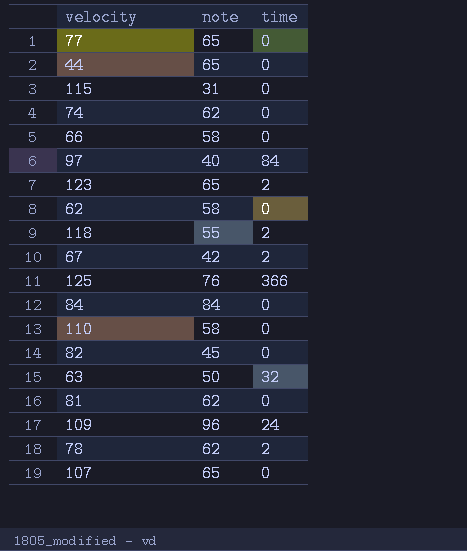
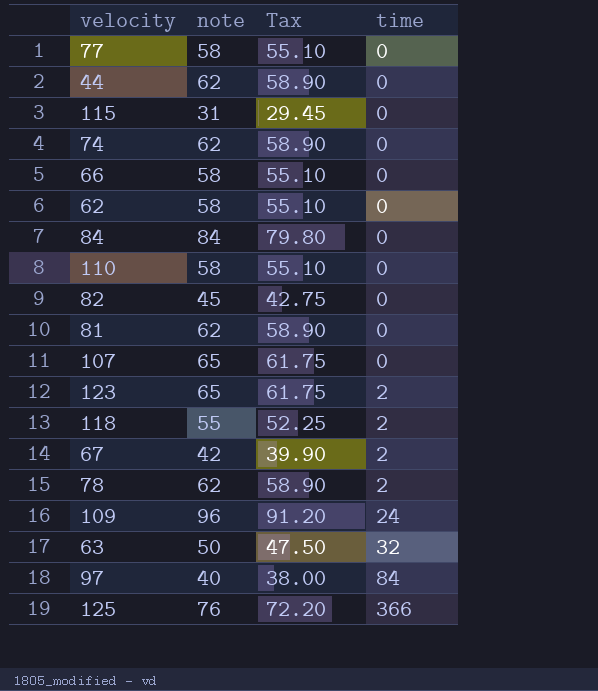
row order: none -> time ascending
column Tax | formula: none -> [note] * 0.95
77 | note: 65 -> 58
44 | note: 65 -> 62

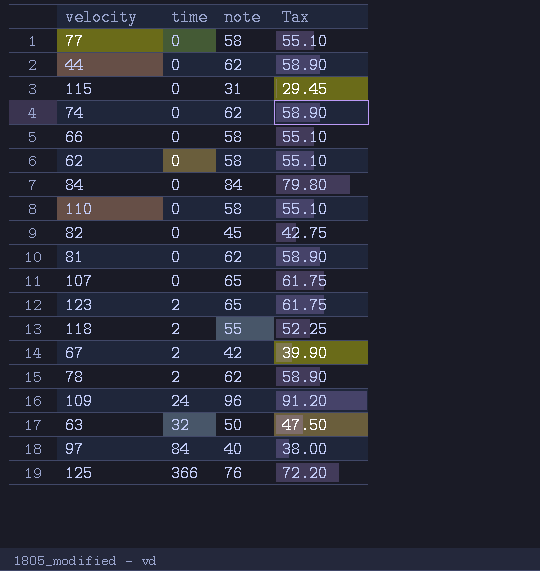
column time | position: 4 -> 2

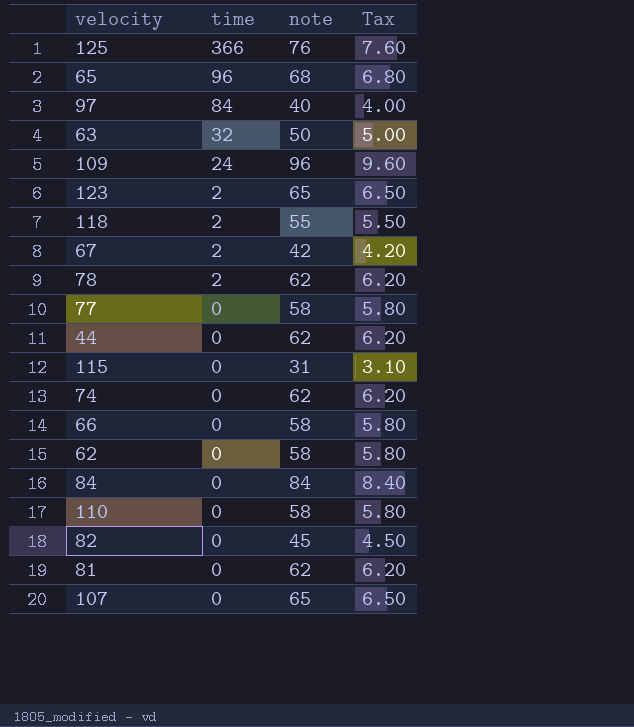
row order: time ascending -> time descending
column Tax | formula: [note] * 0.95 -> [note] * 0.1
row 65: none -> 96 | 68 | 6.80

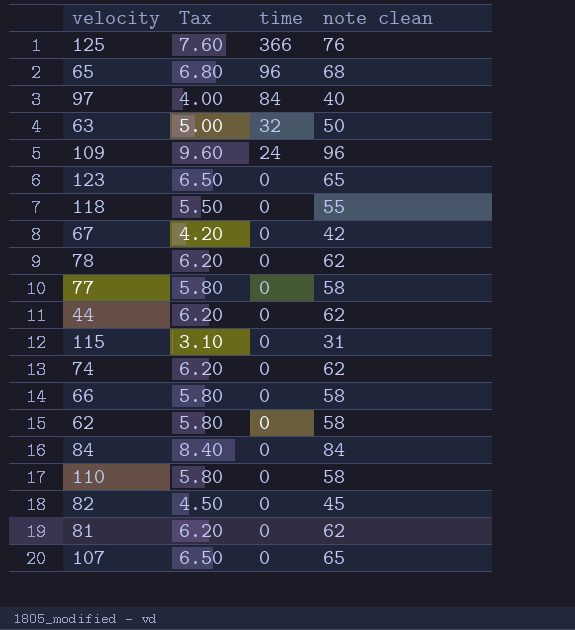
column Tax | position: 4 -> 2
column name: note -> note clean
123 | time: 2 -> 0
118 | time: 2 -> 0
67 | time: 2 -> 0
78 | time: 2 -> 0

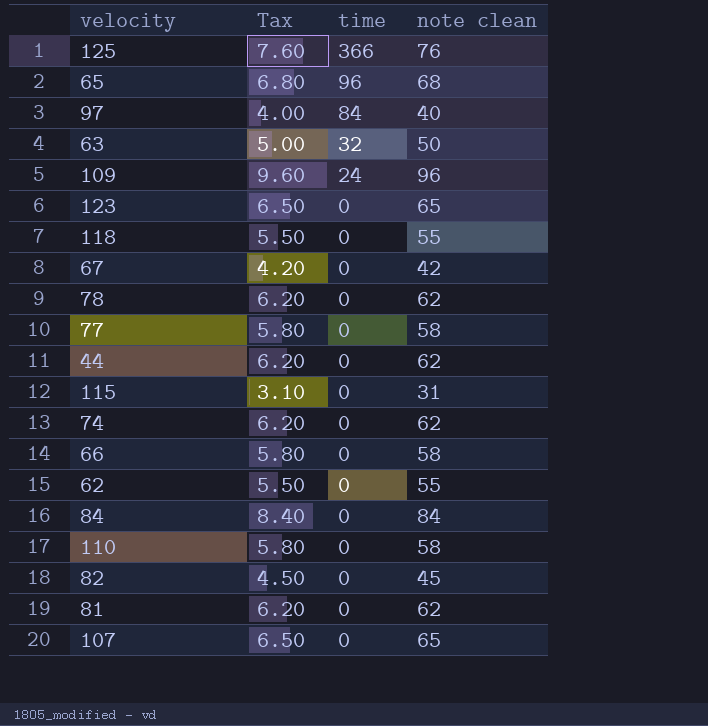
62 | Tax: 5.80 -> 5.50
62 | note clean: 58 -> 55

